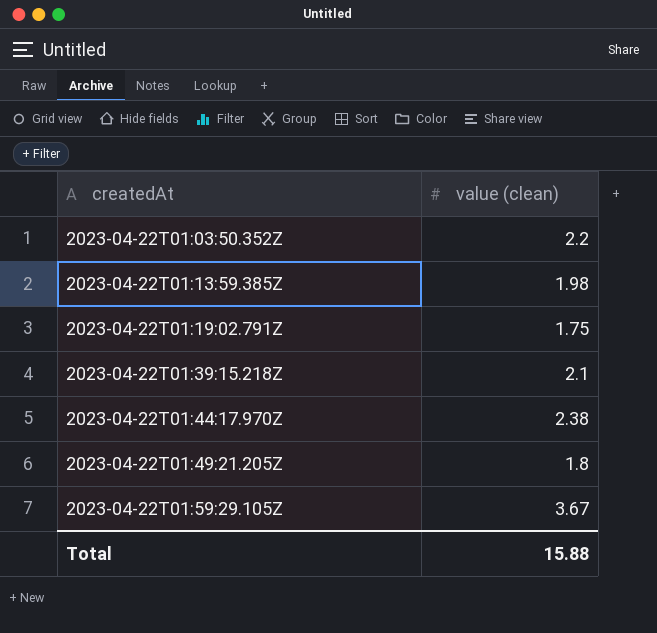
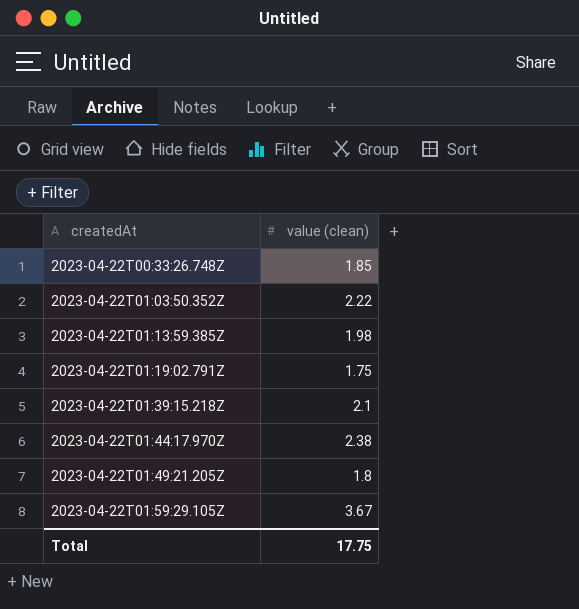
row 2023-04-22T00:33:26.748Z: none -> 1.85
2023-04-22T01:03:50.352Z | value (clean): 2.2 -> 2.22
Total | value (clean): 15.88 -> 17.75

